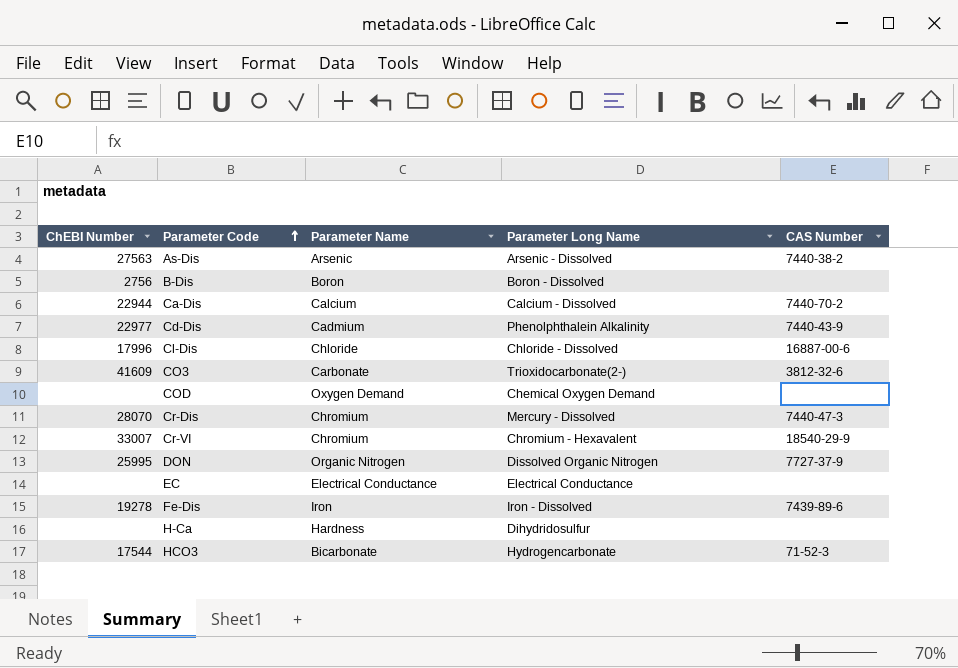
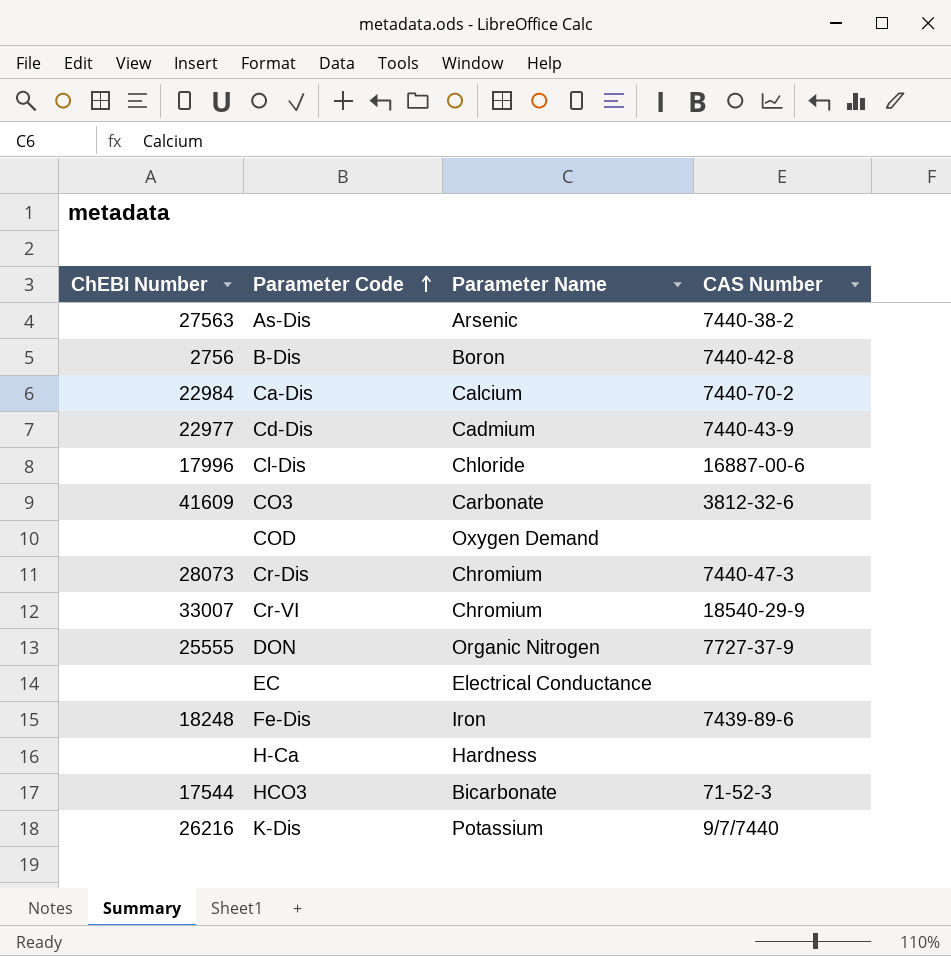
column Parameter Long Name | position: 4 -> none
B-Dis | CAS Number: none -> 7440-42-8
Ca-Dis | ChEBI Number: 22944 -> 22984
Cr-Dis | ChEBI Number: 28070 -> 28073
DON | ChEBI Number: 25995 -> 25555
Fe-Dis | ChEBI Number: 19278 -> 18248
row K-Dis: none -> 26216 | Potassium | 9/7/7440

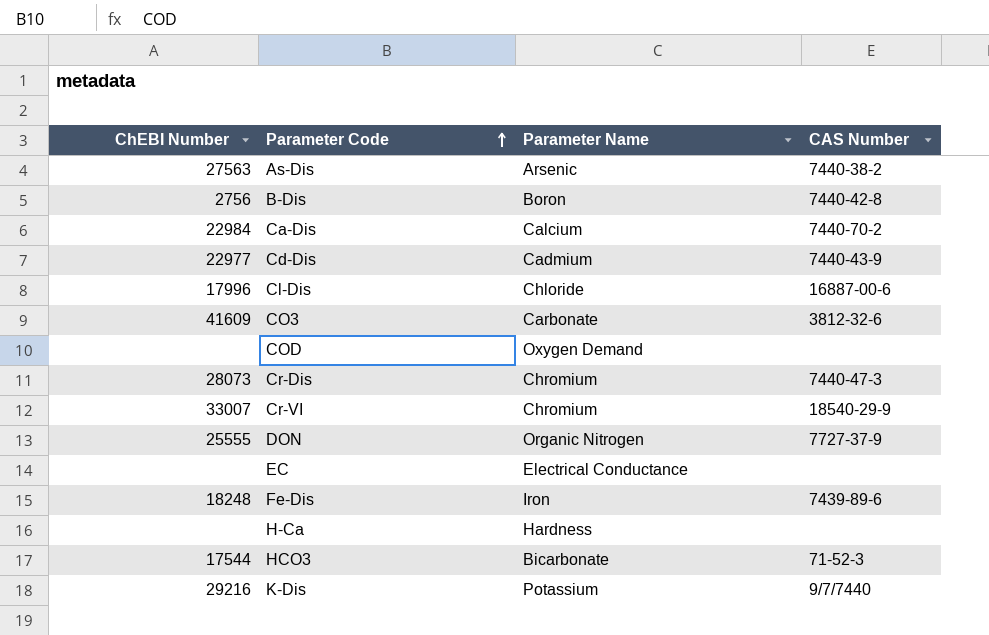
K-Dis | ChEBI Number: 26216 -> 29216

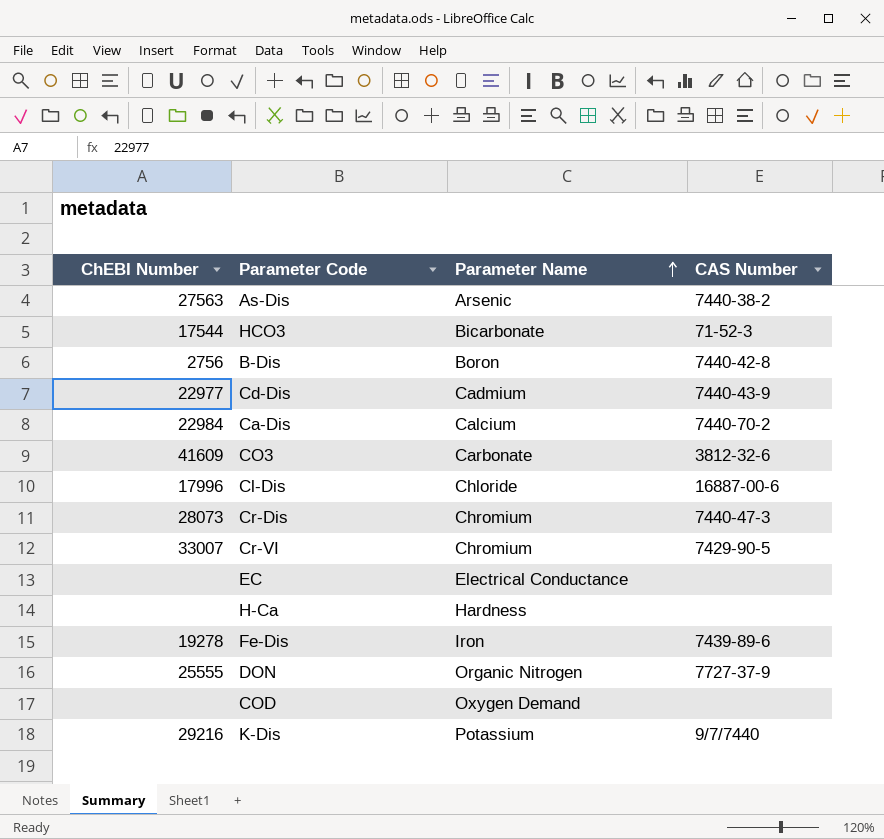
row order: Parameter Code ascending -> Parameter Name ascending
Cr-VI | CAS Number: 18540-29-9 -> 7429-90-5
Fe-Dis | ChEBI Number: 18248 -> 19278

